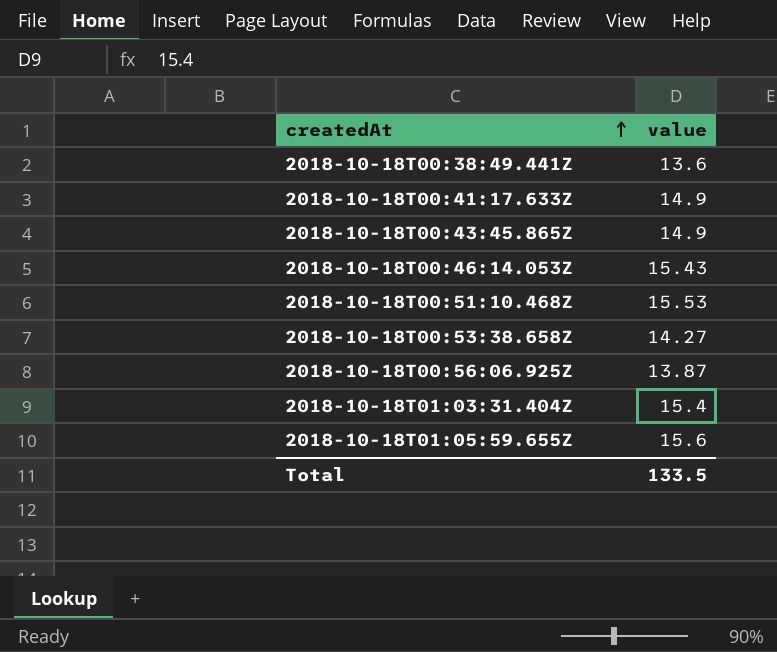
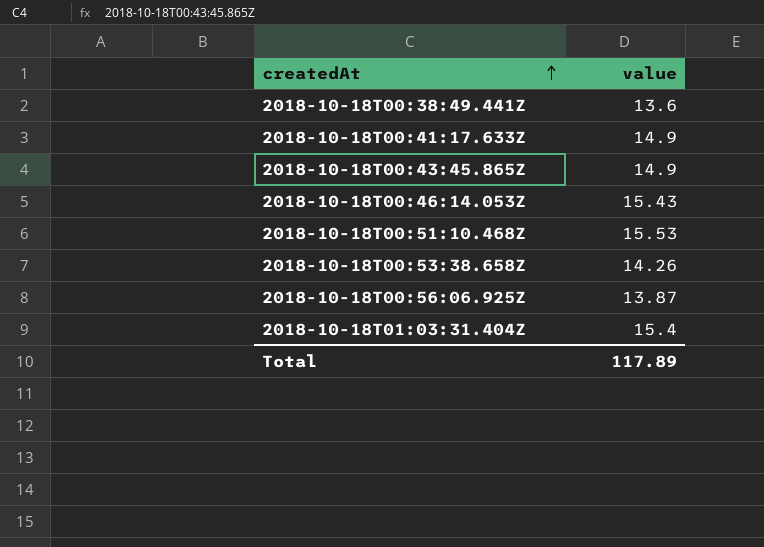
row 2018-10-18T01:05:59.655Z: 15.6 -> none
2018-10-18T00:53:38.658Z | value: 14.27 -> 14.26
Total | value: 133.5 -> 117.89

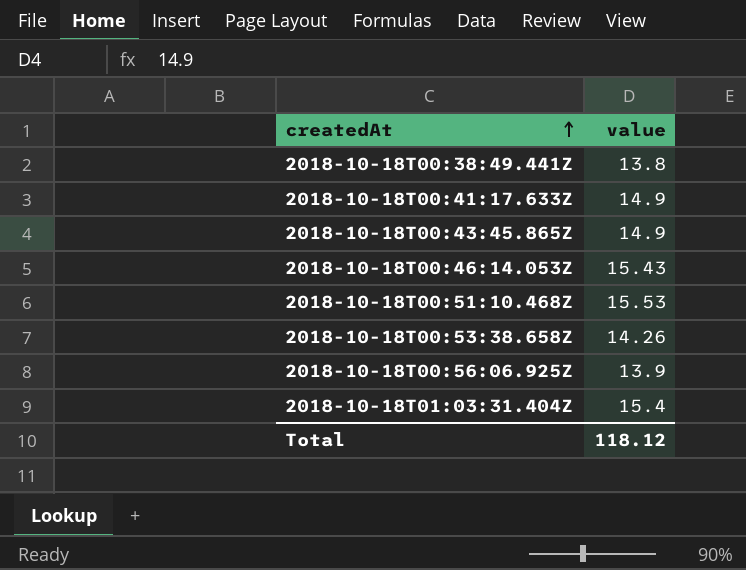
2018-10-18T00:38:49.441Z | value: 13.6 -> 13.8
2018-10-18T00:56:06.925Z | value: 13.87 -> 13.9
Total | value: 117.89 -> 118.12

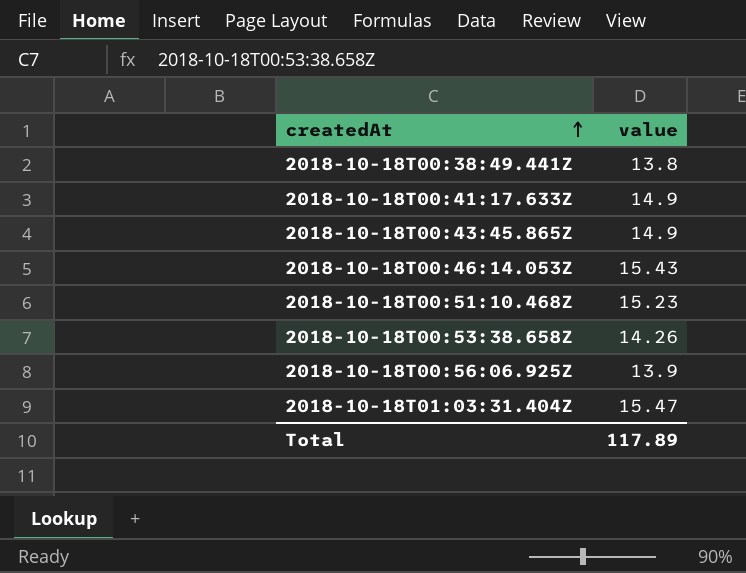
2018-10-18T00:51:10.468Z | value: 15.53 -> 15.23
2018-10-18T01:03:31.404Z | value: 15.4 -> 15.47
Total | value: 118.12 -> 117.89

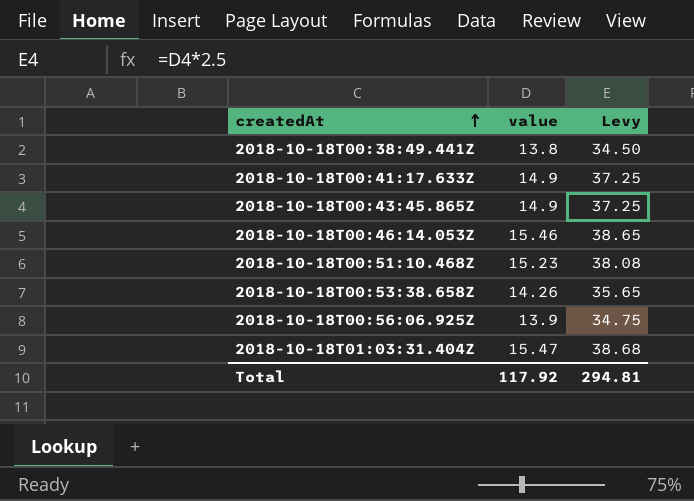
column Levy | formula: none -> [value] * 2.5
2018-10-18T00:46:14.053Z | value: 15.43 -> 15.46
Total | value: 117.89 -> 117.92

